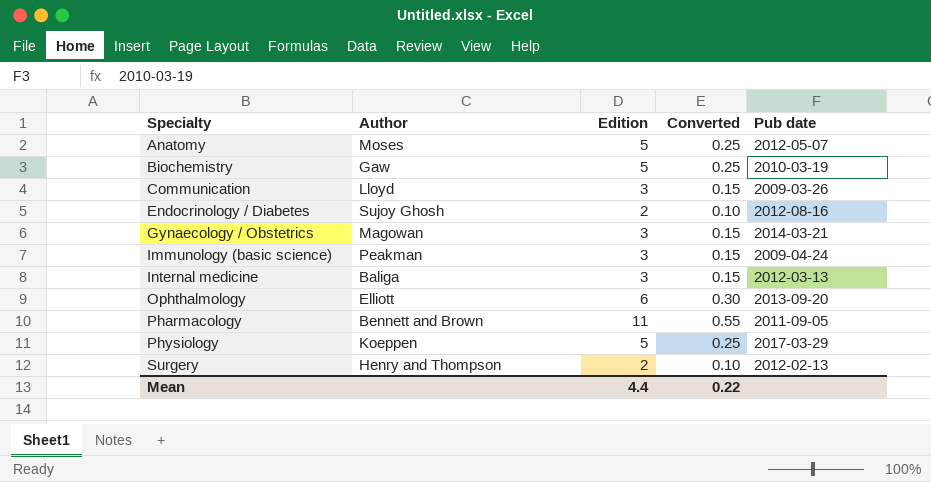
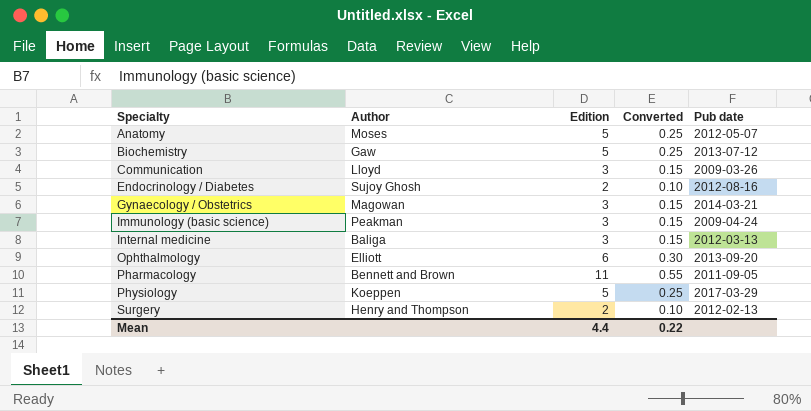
Biochemistry | Pub date: 2010-03-19 -> 2013-07-12

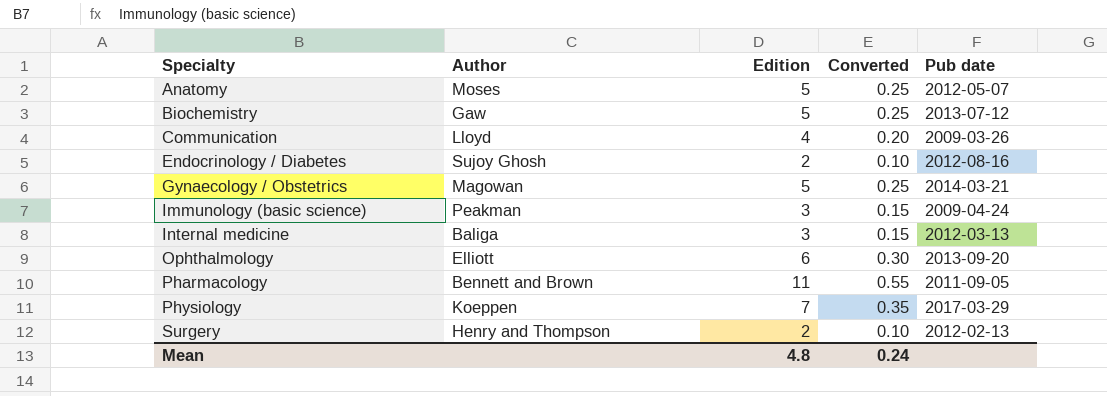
Communication | Edition: 3 -> 4
Communication | Converted: 0.15 -> 0.20
Gynaecology / Obstetrics | Edition: 3 -> 5
Gynaecology / Obstetrics | Converted: 0.15 -> 0.25
Physiology | Edition: 5 -> 7
Physiology | Converted: 0.25 -> 0.35
Mean | Edition: 4.4 -> 4.8
Mean | Converted: 0.22 -> 0.24

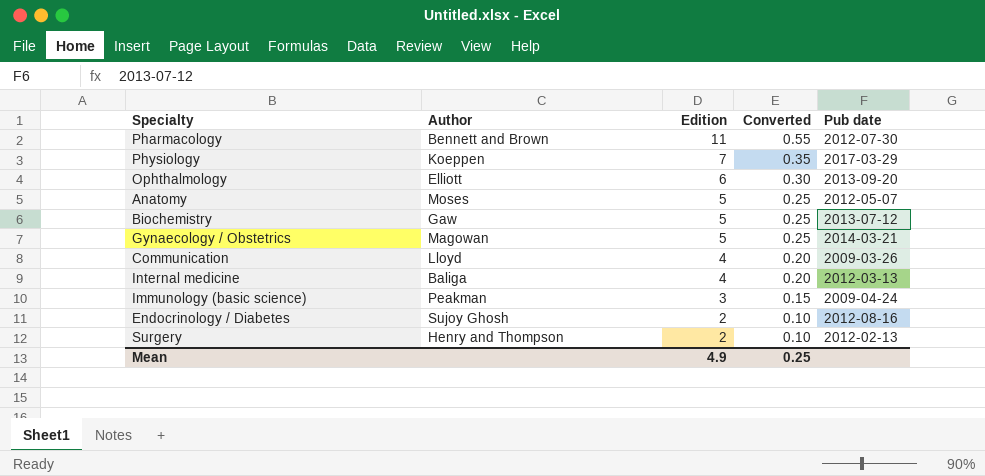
row order: Specialty ascending -> Edition descending
Pharmacology | Pub date: 2011-09-05 -> 2012-07-30
Internal medicine | Edition: 3 -> 4
Internal medicine | Converted: 0.15 -> 0.20
Mean | Edition: 4.8 -> 4.9
Mean | Converted: 0.24 -> 0.25

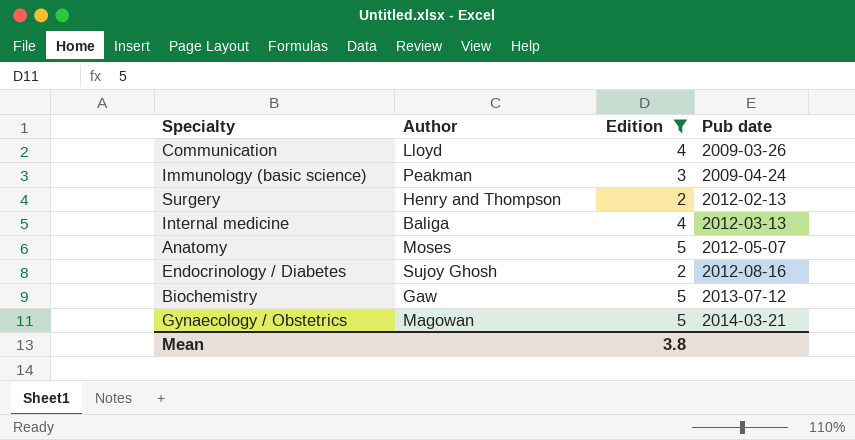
filter: none -> Edition <= 5
row order: Edition descending -> Pub date ascending
column Converted | formula: [Edition] * 0.05 -> none
Mean | Edition: 4.9 -> 3.8

